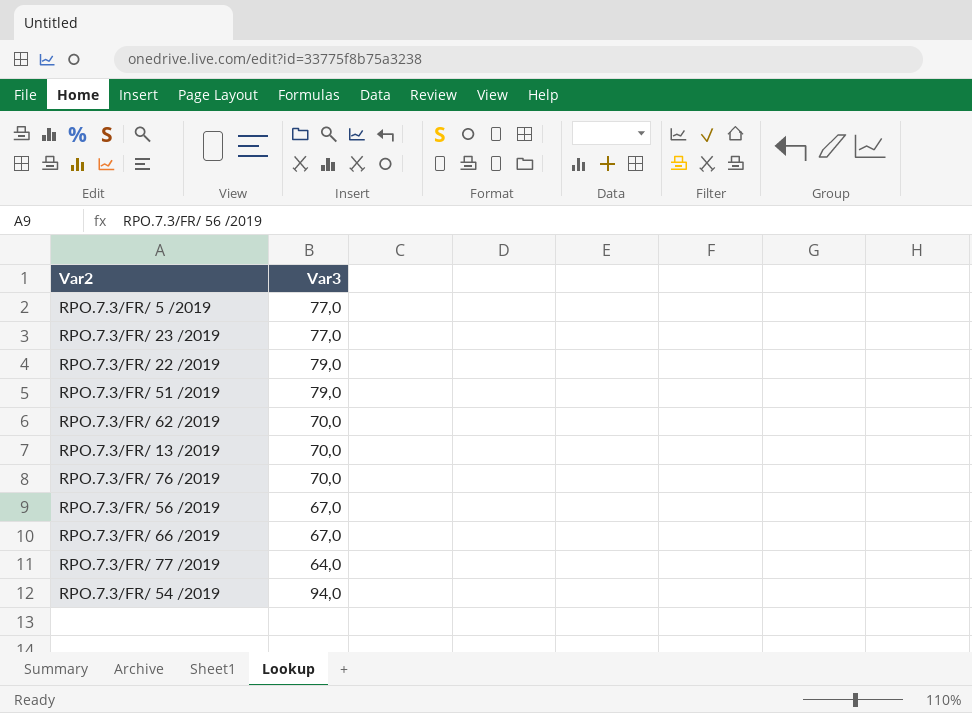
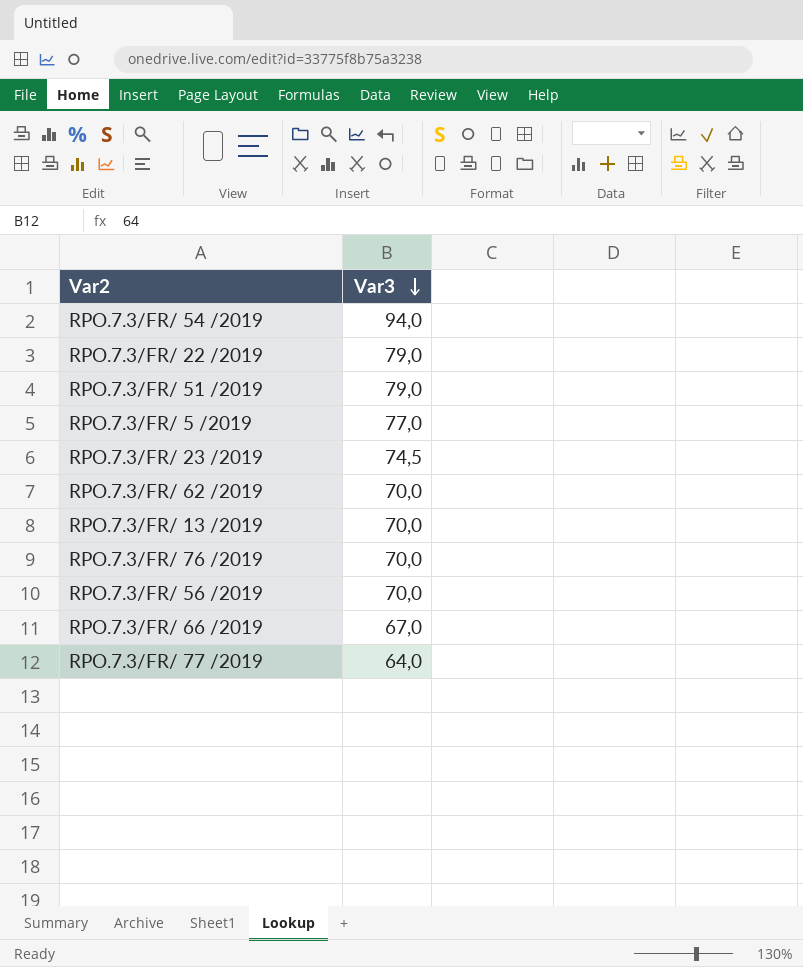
row order: none -> Var3 descending
RPO.7.3/FR/ 23 /2019 | Var3: 77,0 -> 74,5
RPO.7.3/FR/ 56 /2019 | Var3: 67,0 -> 70,0

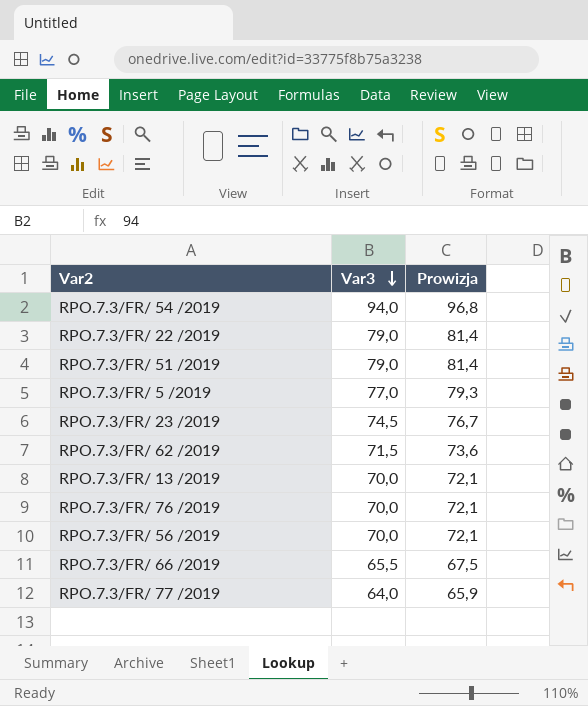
column Prowizja | formula: none -> [Var3] * 1,03
RPO.7.3/FR/ 62 /2019 | Var3: 70,0 -> 71,5
RPO.7.3/FR/ 66 /2019 | Var3: 67,0 -> 65,5

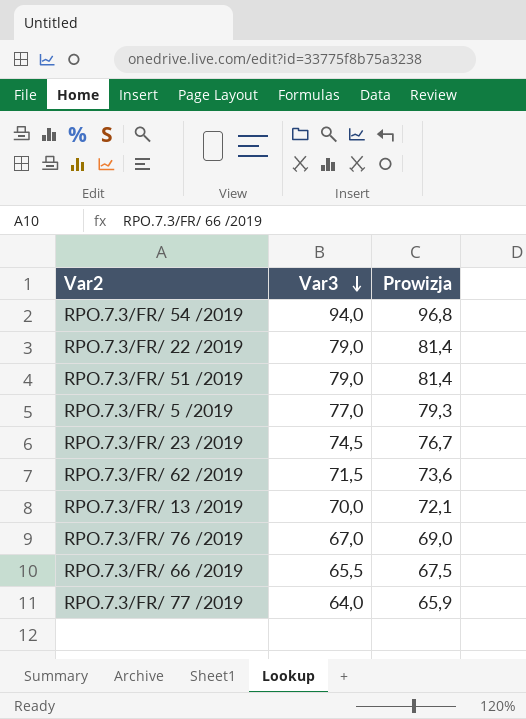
row RPO.7.3/FR/ 56 /2019: 70,0 | 72,1 -> none
RPO.7.3/FR/ 76 /2019 | Var3: 70,0 -> 67,0
RPO.7.3/FR/ 76 /2019 | Prowizja: 72,1 -> 69,0

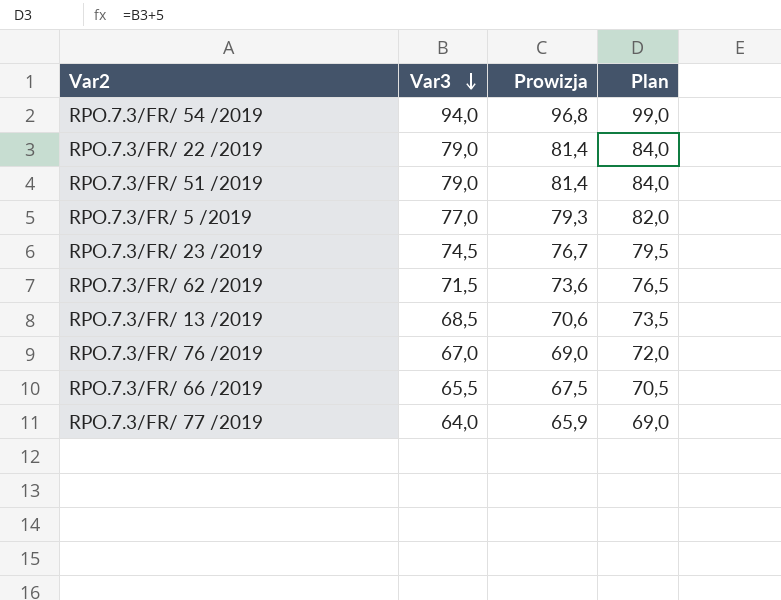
column Plan | formula: none -> [Var3] + 5
RPO.7.3/FR/ 13 /2019 | Var3: 70,0 -> 68,5
RPO.7.3/FR/ 13 /2019 | Prowizja: 72,1 -> 70,6

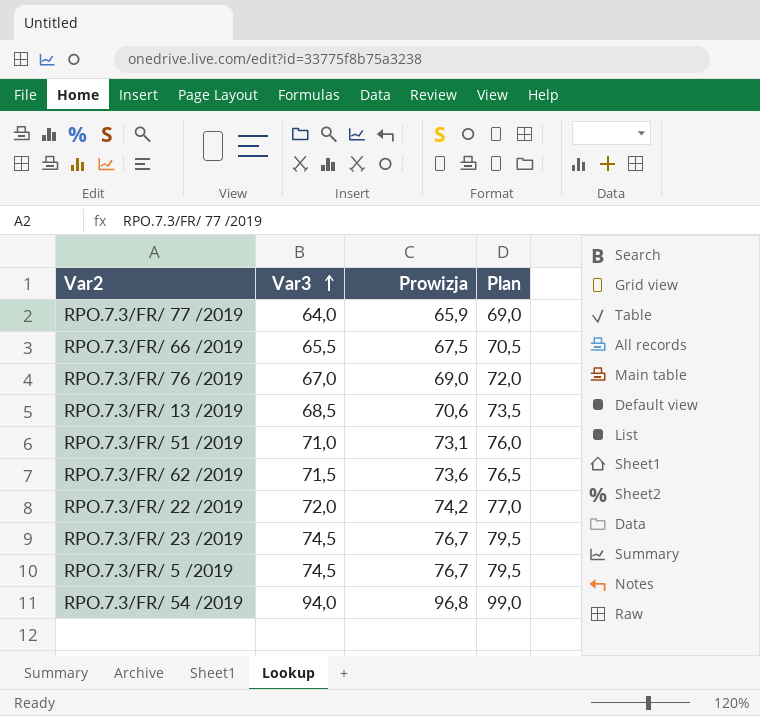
row order: Var3 descending -> Var3 ascending
RPO.7.3/FR/ 51 /2019 | Var3: 79,0 -> 71,0
RPO.7.3/FR/ 51 /2019 | Prowizja: 81,4 -> 73,1
RPO.7.3/FR/ 51 /2019 | Plan: 84,0 -> 76,0
RPO.7.3/FR/ 22 /2019 | Var3: 79,0 -> 72,0
RPO.7.3/FR/ 22 /2019 | Prowizja: 81,4 -> 74,2
RPO.7.3/FR/ 22 /2019 | Plan: 84,0 -> 77,0
RPO.7.3/FR/ 5 /2019 | Var3: 77,0 -> 74,5
RPO.7.3/FR/ 5 /2019 | Prowizja: 79,3 -> 76,7
RPO.7.3/FR/ 5 /2019 | Plan: 82,0 -> 79,5

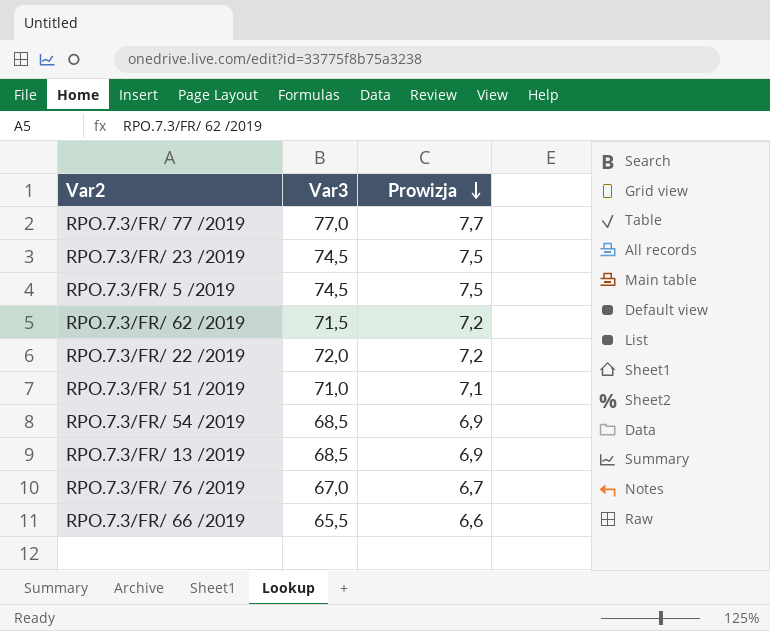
row order: Var3 ascending -> Prowizja descending
column Plan | formula: [Var3] + 5 -> none
column Prowizja | formula: [Var3] * 1,03 -> [Var3] * 0,1
RPO.7.3/FR/ 77 /2019 | Var3: 64,0 -> 77,0
RPO.7.3/FR/ 54 /2019 | Var3: 94,0 -> 68,5

